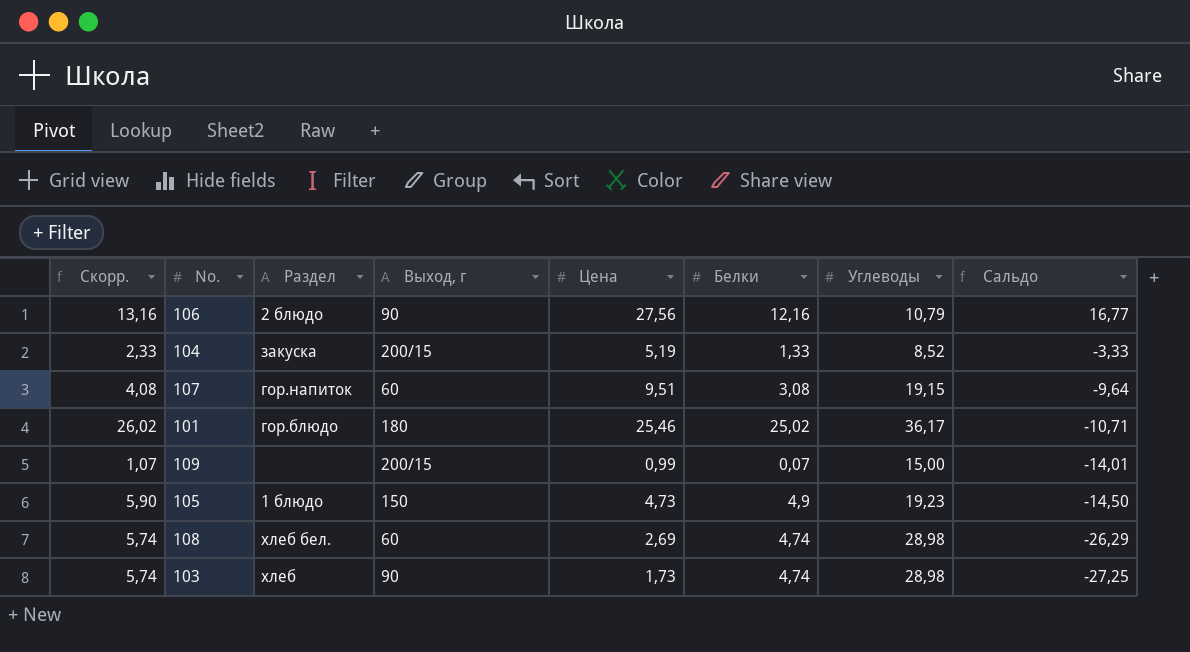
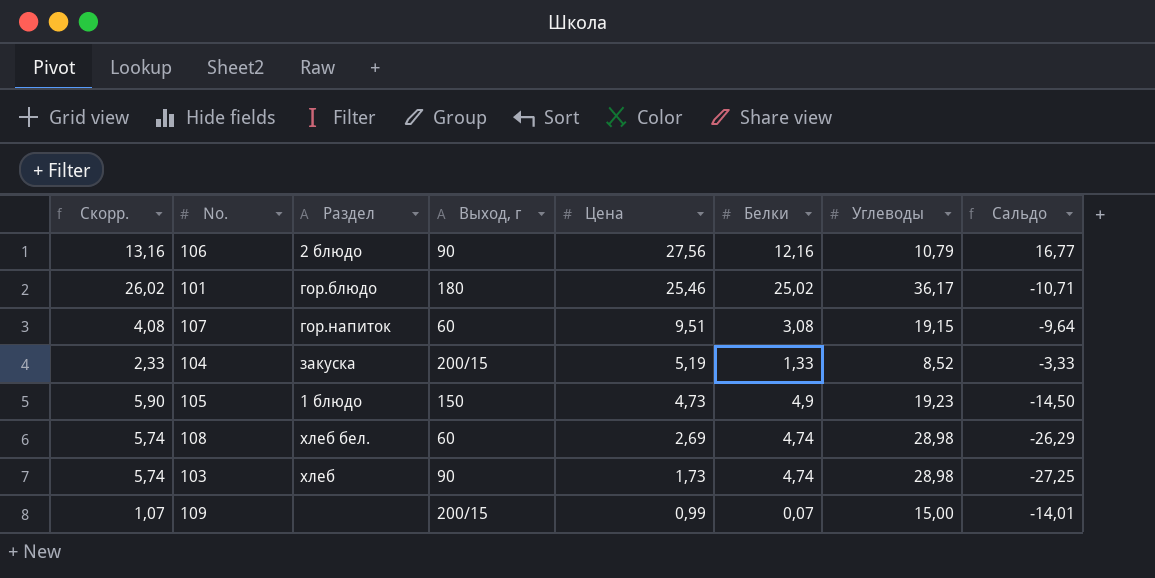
row order: Сальдо descending -> Цена descending

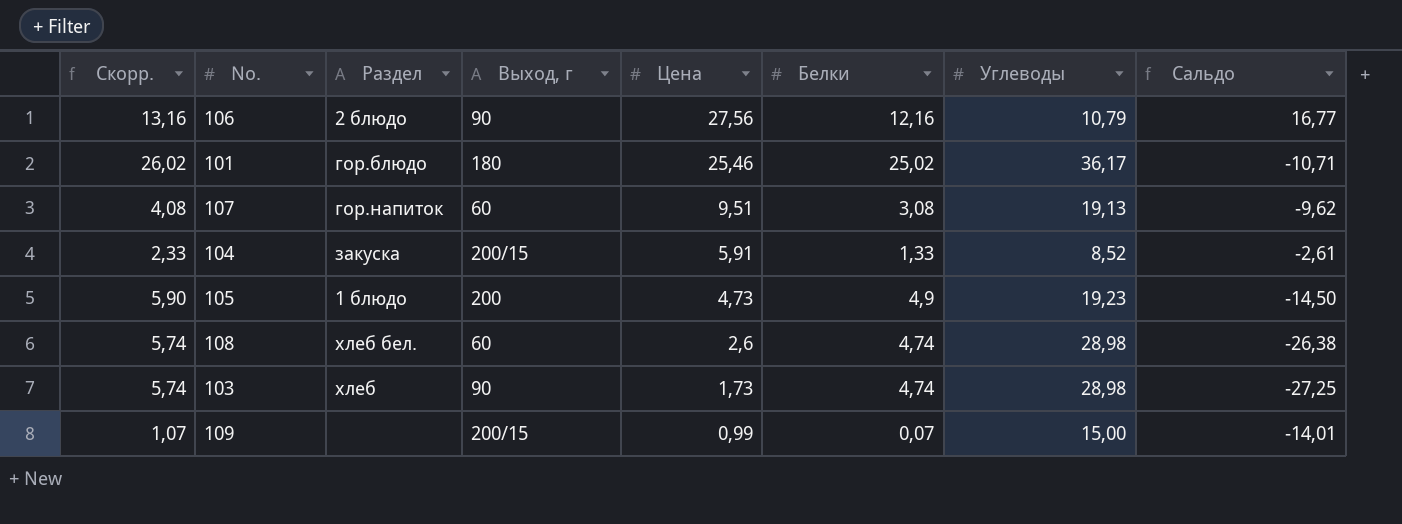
107 | Углеводы: 19,15 -> 19,13
107 | Сальдо: -9,64 -> -9,62
104 | Цена: 5,19 -> 5,91
104 | Сальдо: -3,33 -> -2,61
105 | Выход, г: 150 -> 200
108 | Цена: 2,69 -> 2,6
108 | Сальдо: -26,29 -> -26,38

